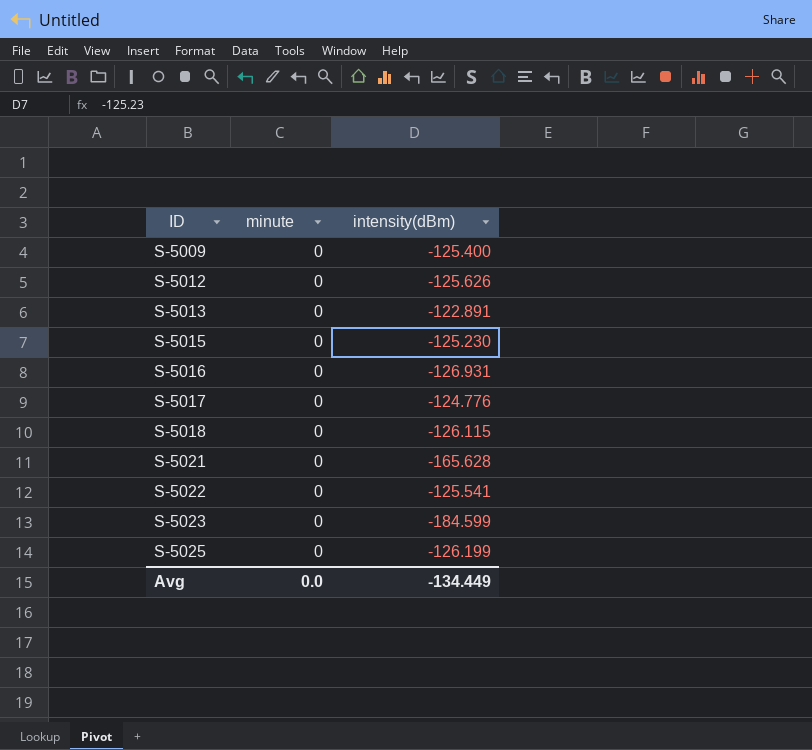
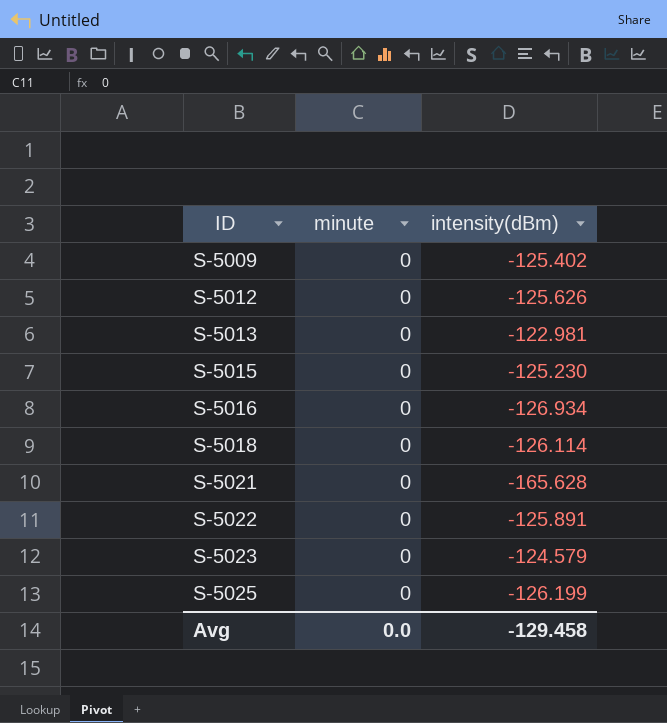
row S-5017: 0 | -124.776 -> none
S-5009 | intensity(dBm): -125.400 -> -125.402
S-5013 | intensity(dBm): -122.891 -> -122.981
S-5016 | intensity(dBm): -126.931 -> -126.934
S-5018 | intensity(dBm): -126.115 -> -126.114
S-5022 | intensity(dBm): -125.541 -> -125.891
S-5023 | intensity(dBm): -184.599 -> -124.579
Avg | intensity(dBm): -134.449 -> -129.458

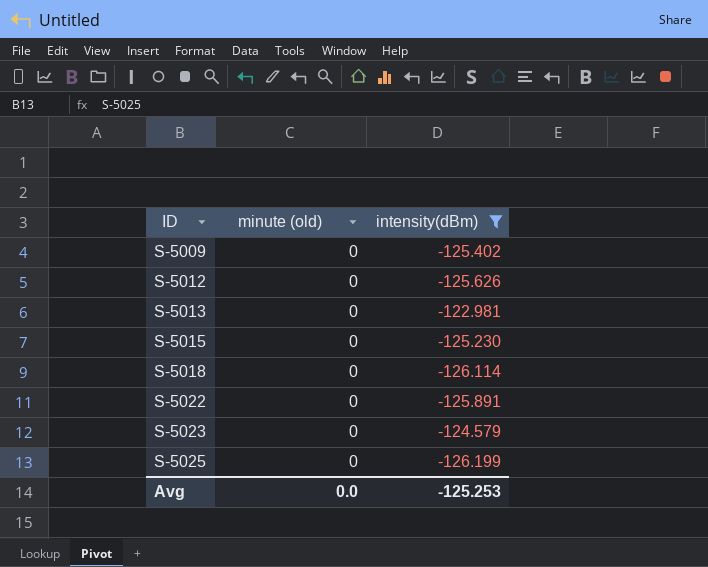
filter: none -> intensity(dBm) >= -126.199
column name: minute -> minute (old)
Avg | intensity(dBm): -129.458 -> -125.253

